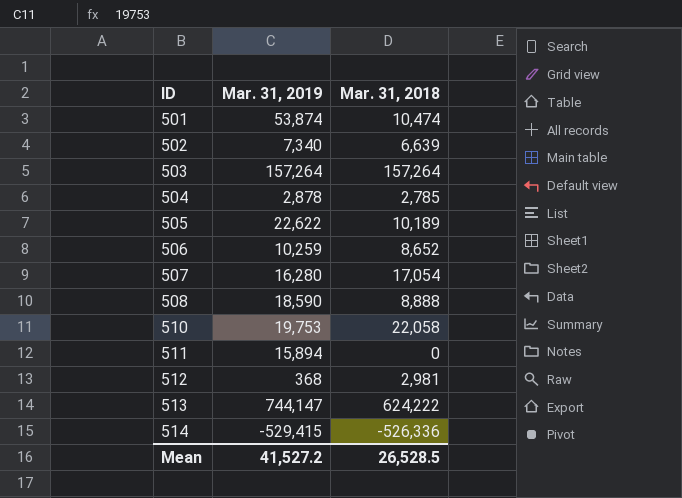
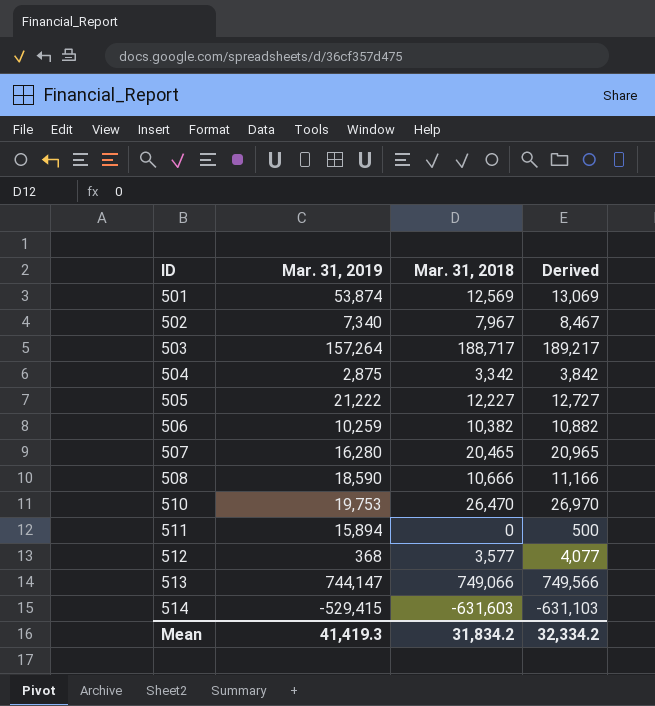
column Derived | formula: none -> [Mar. 31, 2018] + 500
501 | Mar. 31, 2018: 10,474 -> 12,569
502 | Mar. 31, 2018: 6,639 -> 7,967
503 | Mar. 31, 2018: 157,264 -> 188,717
504 | Mar. 31, 2019: 2,878 -> 2,875
504 | Mar. 31, 2018: 2,785 -> 3,342
505 | Mar. 31, 2019: 22,622 -> 21,222
505 | Mar. 31, 2018: 10,189 -> 12,227
506 | Mar. 31, 2018: 8,652 -> 10,382
507 | Mar. 31, 2018: 17,054 -> 20,465
508 | Mar. 31, 2018: 8,888 -> 10,666
510 | Mar. 31, 2018: 22,058 -> 26,470
512 | Mar. 31, 2018: 2,981 -> 3,577
513 | Mar. 31, 2018: 624,222 -> 749,066
514 | Mar. 31, 2018: -526,336 -> -631,603
Mean | Mar. 31, 2019: 41,527.2 -> 41,419.3
Mean | Mar. 31, 2018: 26,528.5 -> 31,834.2

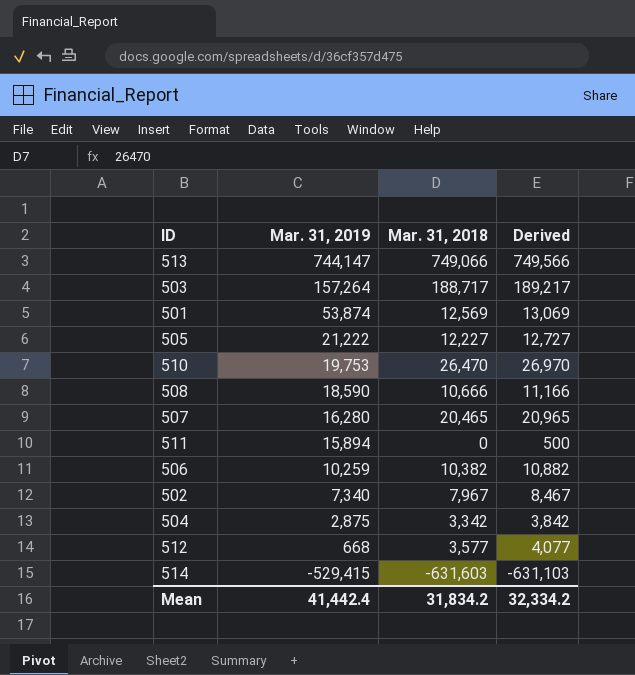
row order: ID ascending -> Mar. 31, 2019 descending
512 | Mar. 31, 2019: 368 -> 668
Mean | Mar. 31, 2019: 41,419.3 -> 41,442.4

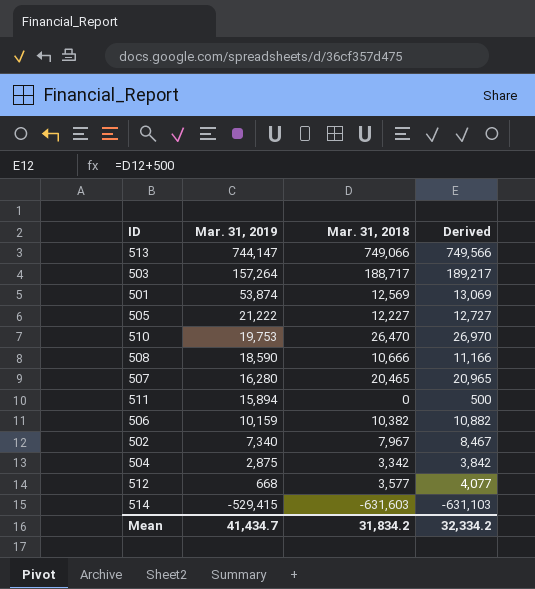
506 | Mar. 31, 2019: 10,259 -> 10,159
Mean | Mar. 31, 2019: 41,442.4 -> 41,434.7

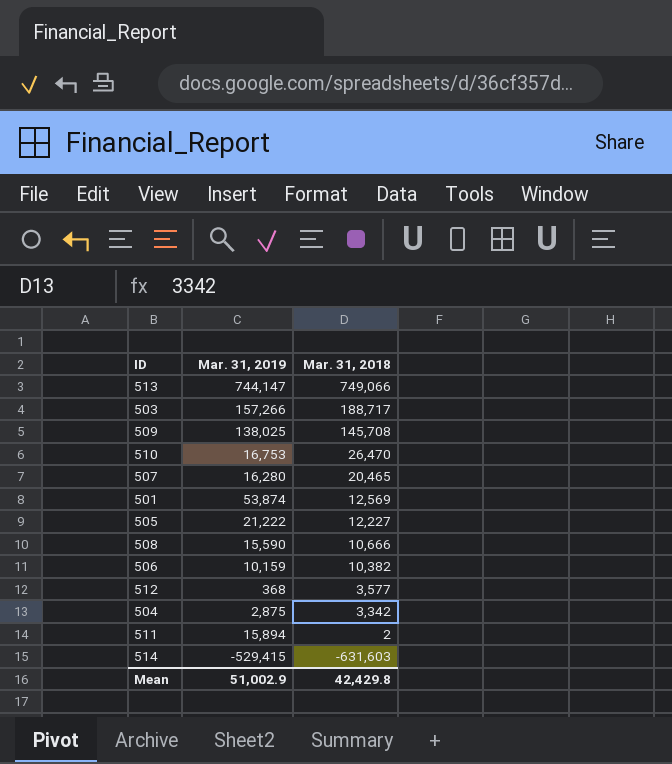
row order: Mar. 31, 2019 descending -> Mar. 31, 2018 descending
column Derived | formula: [Mar. 31, 2018] + 500 -> none
row 502: 7,340 | 7,967 | 8,467 -> none
503 | Mar. 31, 2019: 157,264 -> 157,266
row 509: none -> 138,025 | 145,708
510 | Mar. 31, 2019: 19,753 -> 16,753
508 | Mar. 31, 2019: 18,590 -> 15,590
512 | Mar. 31, 2019: 668 -> 368
511 | Mar. 31, 2018: 0 -> 2
Mean | Mar. 31, 2019: 41,434.7 -> 51,002.9
Mean | Mar. 31, 2018: 31,834.2 -> 42,429.8

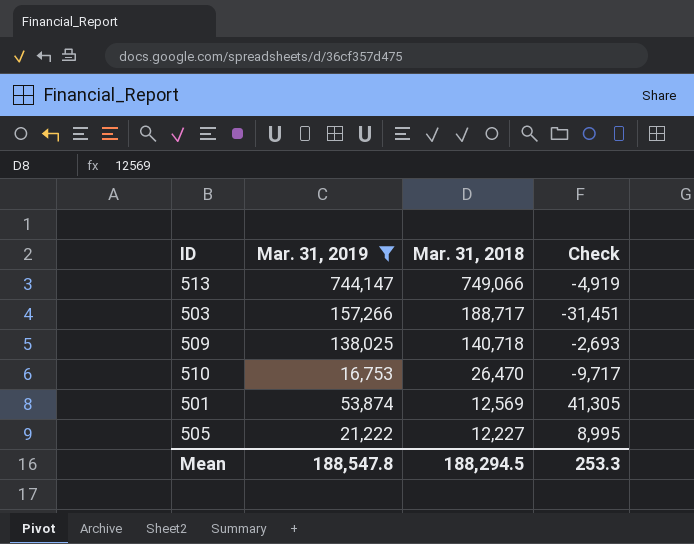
filter: none -> Mar. 31, 2019 >= 16,753
column Check | formula: none -> [Mar. 31, 2019] - [Mar. 31, 2018]
509 | Mar. 31, 2018: 145,708 -> 140,718
Mean | Mar. 31, 2019: 51,002.9 -> 188,547.8
Mean | Mar. 31, 2018: 42,429.8 -> 188,294.5

